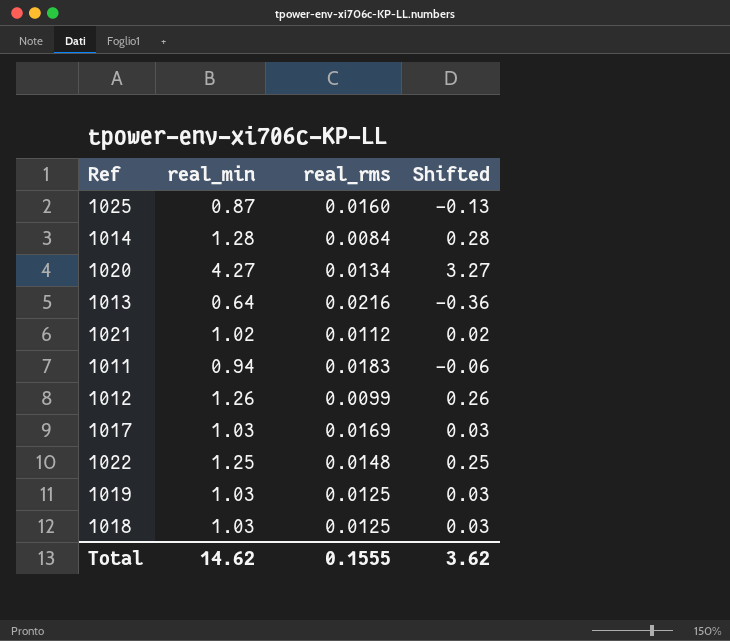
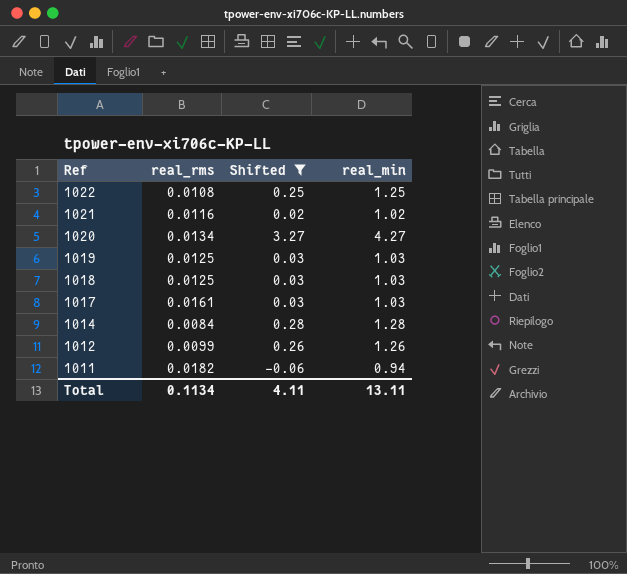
filter: none -> Shifted >= -0.06
row order: none -> Ref descending
column real_min | position: 2 -> 4
1022 | real_rms: 0.0148 -> 0.0108
1021 | real_rms: 0.0112 -> 0.0116
1017 | real_rms: 0.0169 -> 0.0161
1011 | real_rms: 0.0183 -> 0.0182
Total | real_rms: 0.1555 -> 0.1134
Total | Shifted: 3.62 -> 4.11
Total | real_min: 14.62 -> 13.11

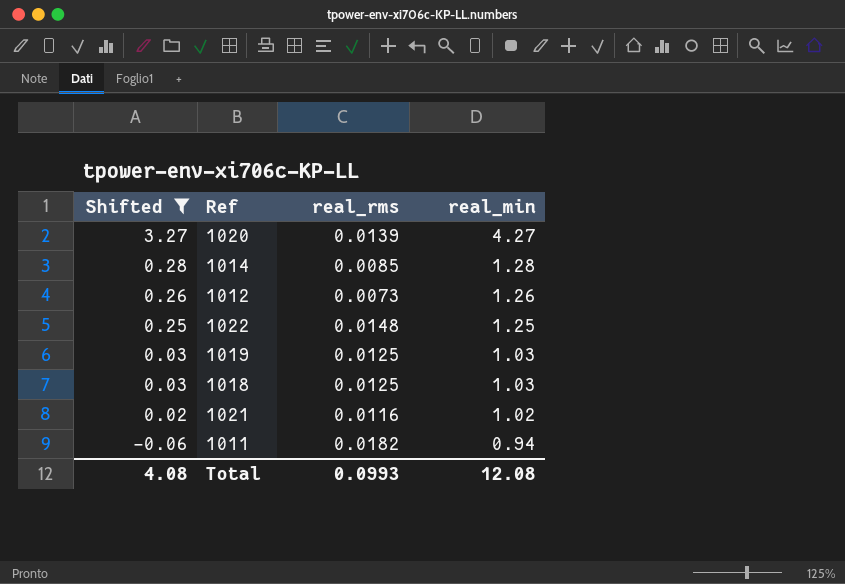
row order: Ref descending -> Shifted descending
column Shifted | position: 3 -> 1
row 1017: 0.0161 | 0.03 | 1.03 -> none
1020 | real_rms: 0.0134 -> 0.0139
1014 | real_rms: 0.0084 -> 0.0085
1012 | real_rms: 0.0099 -> 0.0073
1022 | real_rms: 0.0108 -> 0.0148
Total | Shifted: 4.11 -> 4.08
Total | real_rms: 0.1134 -> 0.0993
Total | real_min: 13.11 -> 12.08

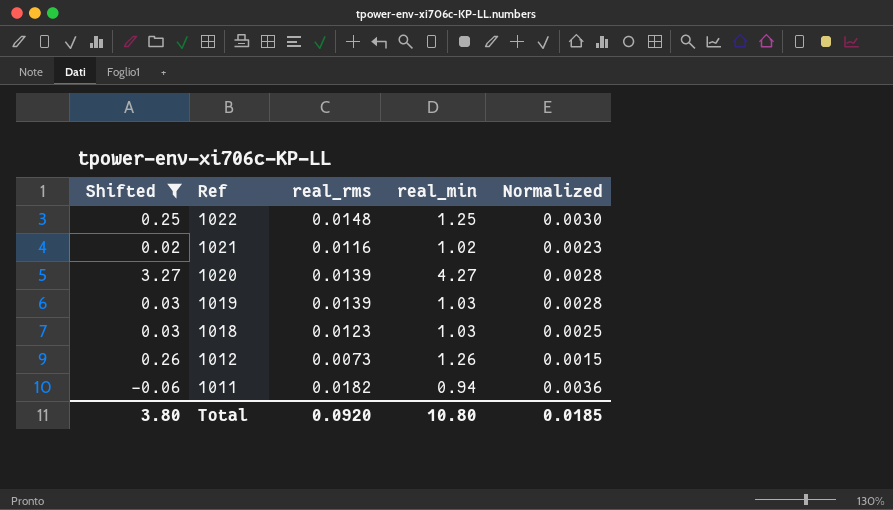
row order: Shifted descending -> Ref descending
column Normalized | formula: none -> [real_rms] * 0.2
row 1014: 0.28 | 0.0085 | 1.28 -> none
1019 | real_rms: 0.0125 -> 0.0139
1018 | real_rms: 0.0125 -> 0.0123
Total | Shifted: 4.08 -> 3.80
Total | real_rms: 0.0993 -> 0.0920
Total | real_min: 12.08 -> 10.80

